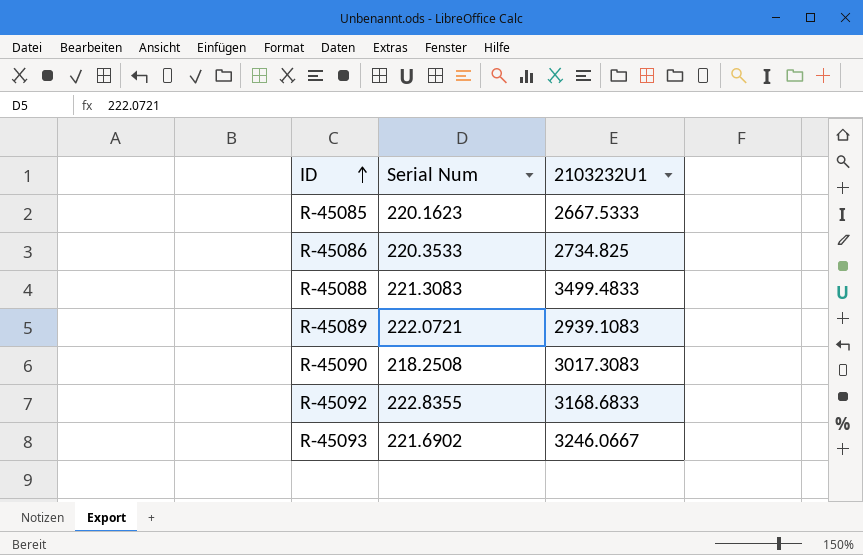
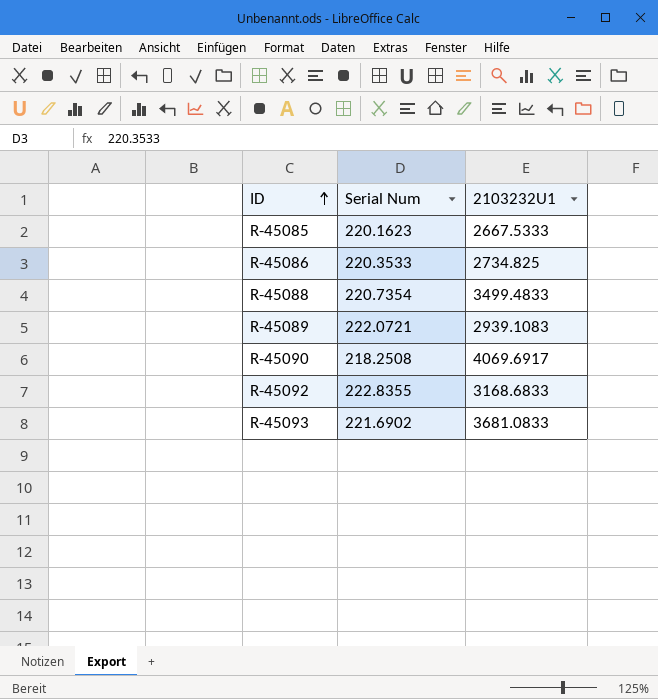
R-45088 | Serial Num: 221.3083 -> 220.7354
R-45090 | 2103232U1: 3017.3083 -> 4069.6917
R-45093 | 2103232U1: 3246.0667 -> 3681.0833

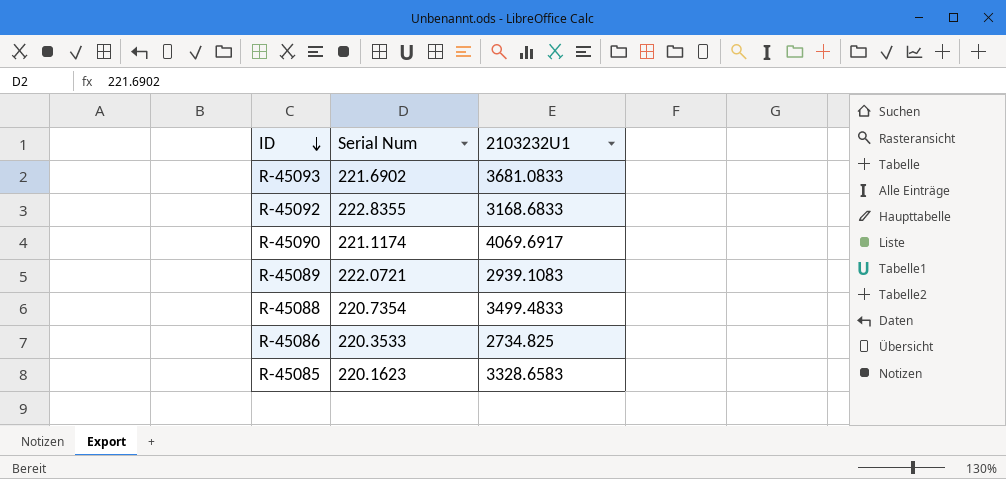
row order: ID ascending -> ID descending
R-45090 | Serial Num: 218.2508 -> 221.1174
R-45085 | 2103232U1: 2667.5333 -> 3328.6583

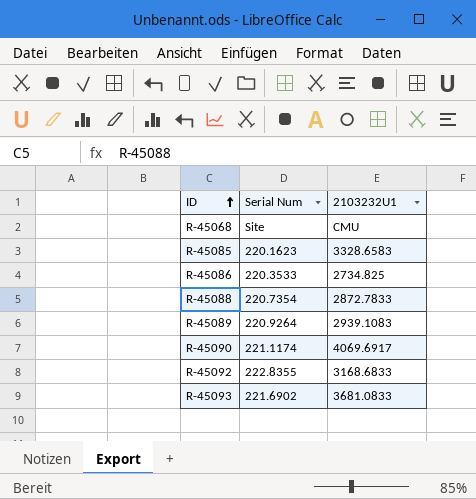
row order: ID descending -> ID ascending
row R-45068: none -> Site | CMU
R-45088 | 2103232U1: 3499.4833 -> 2872.7833
R-45089 | Serial Num: 222.0721 -> 220.9264

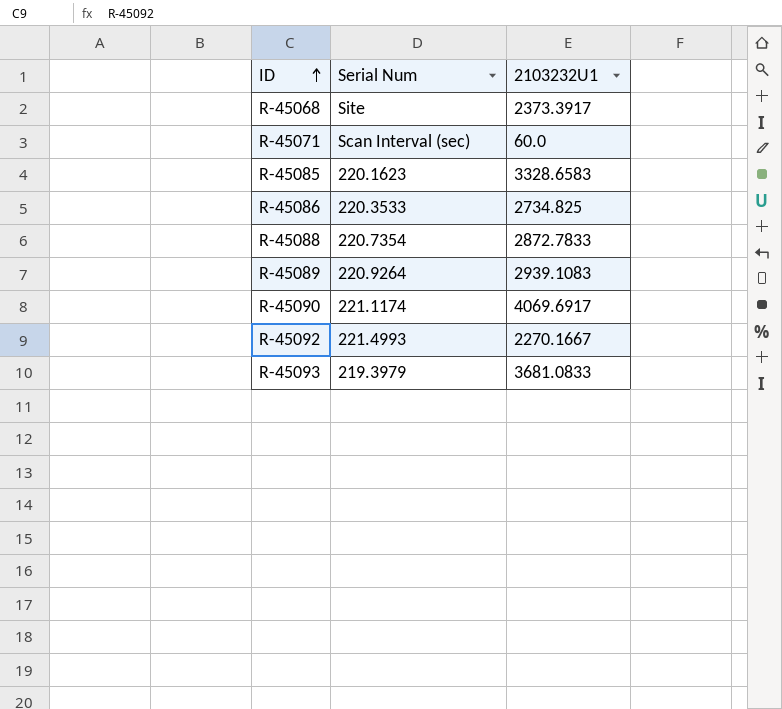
R-45068 | 2103232U1: CMU -> 2373.3917
row R-45071: none -> Scan Interval (sec) | 60.0
R-45092 | Serial Num: 222.8355 -> 221.4993
R-45092 | 2103232U1: 3168.6833 -> 2270.1667
R-45093 | Serial Num: 221.6902 -> 219.3979

